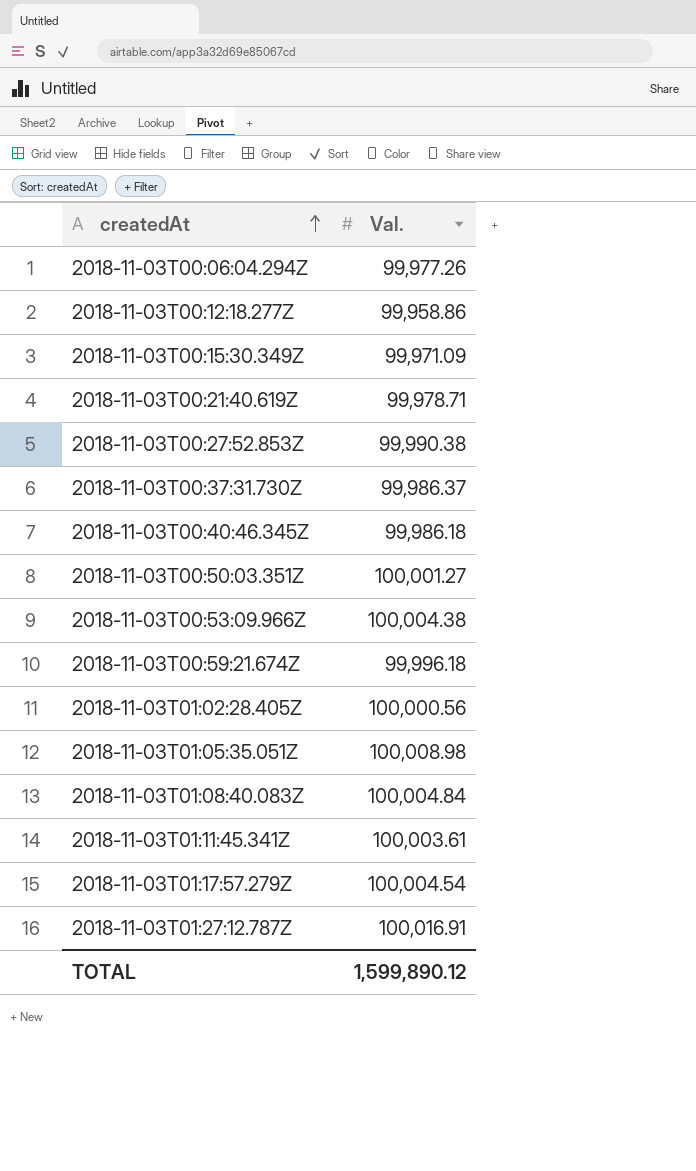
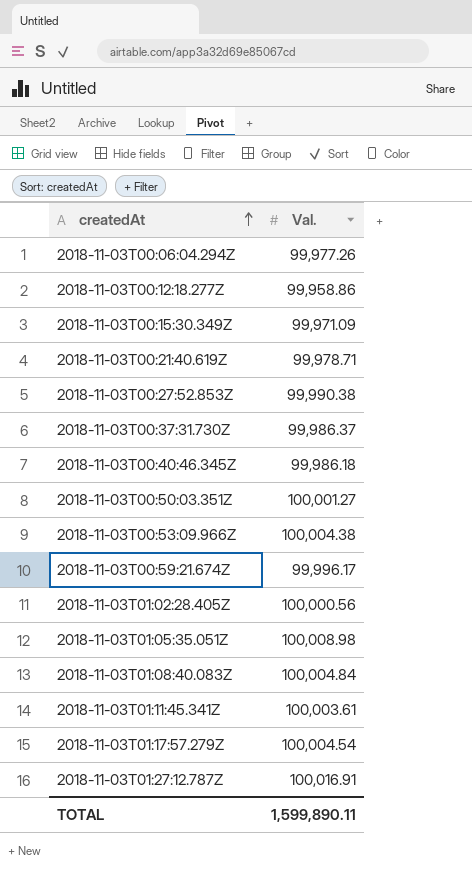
2018-11-03T00:59:21.674Z | Val.: 99,996.18 -> 99,996.17
TOTAL | Val.: 1,599,890.12 -> 1,599,890.11

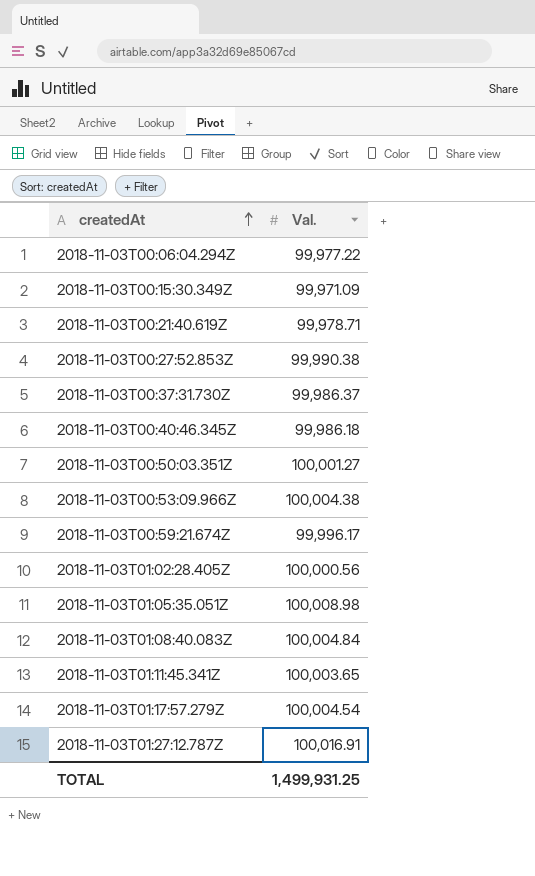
row 2018-11-03T00:12:18.277Z: 99,958.86 -> none
2018-11-03T00:06:04.294Z | Val.: 99,977.26 -> 99,977.22
2018-11-03T01:11:45.341Z | Val.: 100,003.61 -> 100,003.65
TOTAL | Val.: 1,599,890.11 -> 1,499,931.25

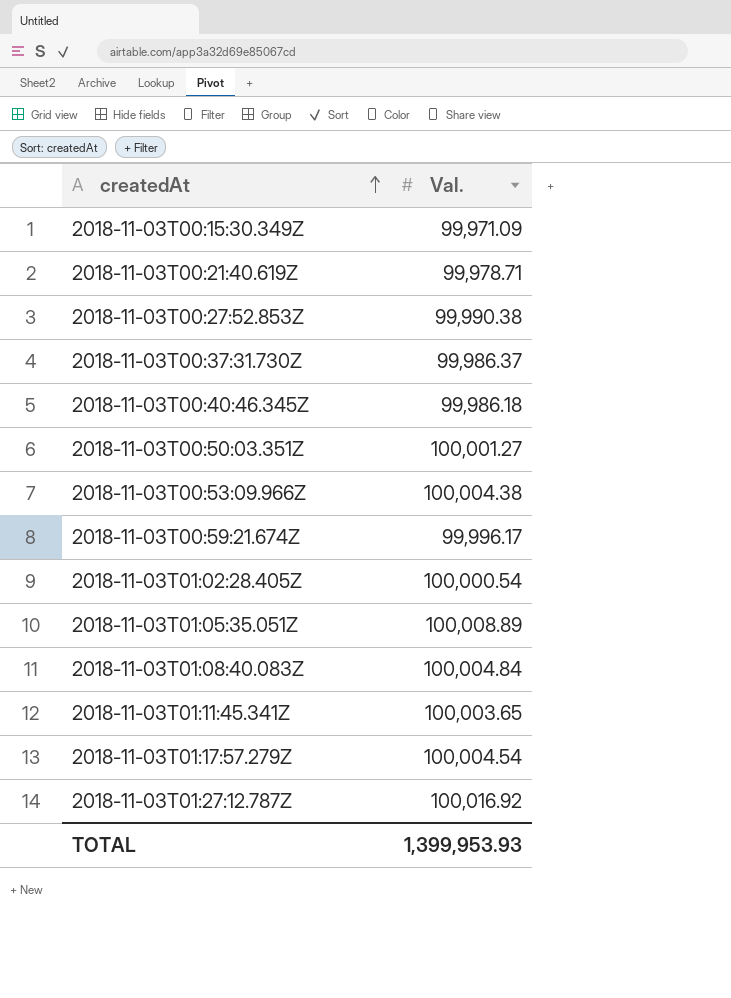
row 2018-11-03T00:06:04.294Z: 99,977.22 -> none
2018-11-03T01:02:28.405Z | Val.: 100,000.56 -> 100,000.54
2018-11-03T01:05:35.051Z | Val.: 100,008.98 -> 100,008.89
2018-11-03T01:27:12.787Z | Val.: 100,016.91 -> 100,016.92
TOTAL | Val.: 1,499,931.25 -> 1,399,953.93

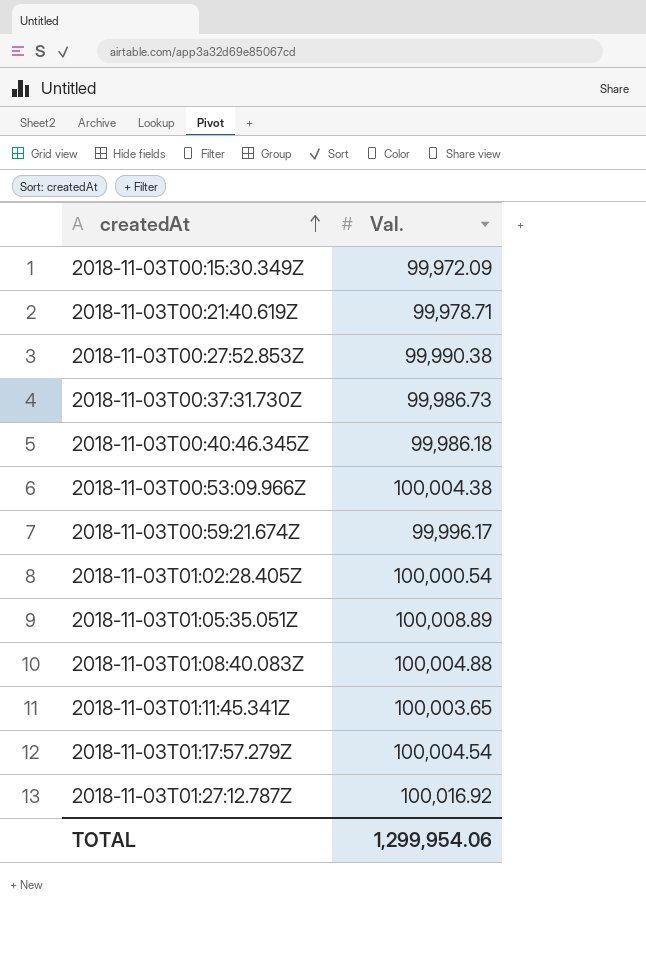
row 2018-11-03T00:50:03.351Z: 100,001.27 -> none
2018-11-03T00:15:30.349Z | Val.: 99,971.09 -> 99,972.09
2018-11-03T00:37:31.730Z | Val.: 99,986.37 -> 99,986.73
2018-11-03T01:08:40.083Z | Val.: 100,004.84 -> 100,004.88
TOTAL | Val.: 1,399,953.93 -> 1,299,954.06

